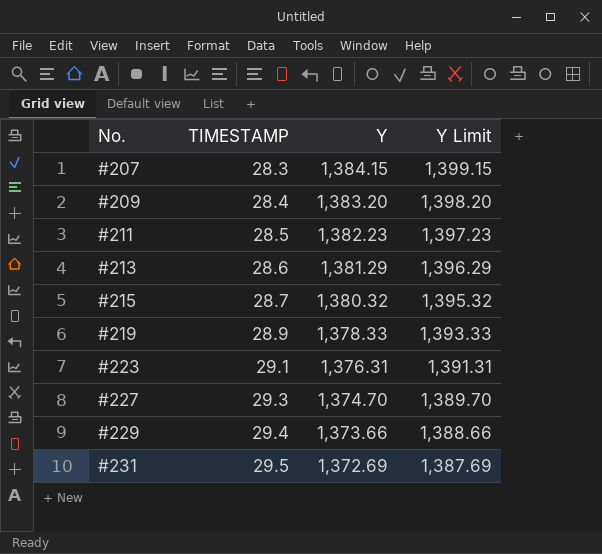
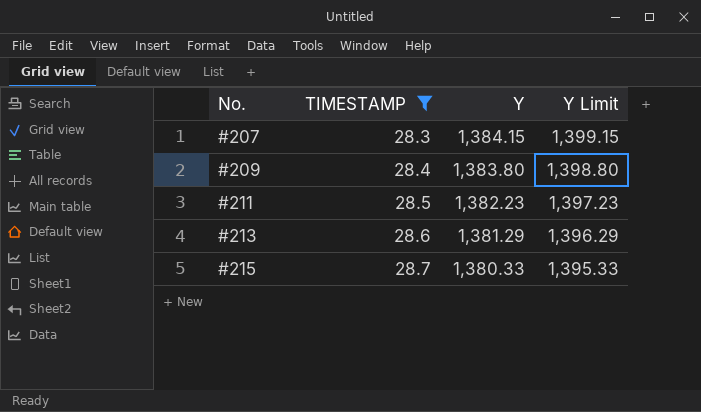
filter: none -> TIMESTAMP <= 28.7
#209 | Y: 1,383.20 -> 1,383.80
#209 | Y Limit: 1,398.20 -> 1,398.80
#215 | Y: 1,380.32 -> 1,380.33
#215 | Y Limit: 1,395.32 -> 1,395.33

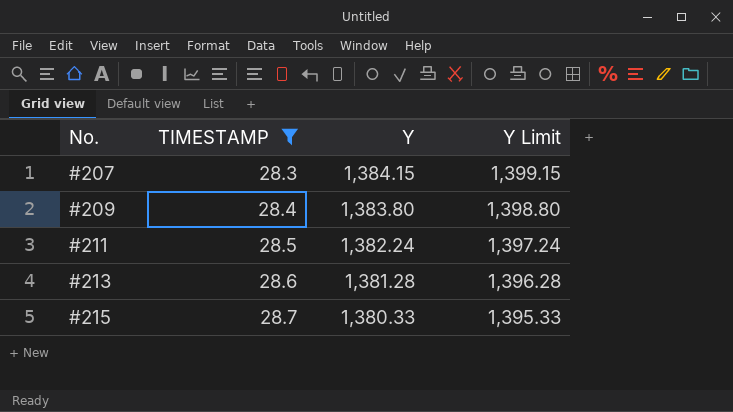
#211 | Y: 1,382.23 -> 1,382.24
#211 | Y Limit: 1,397.23 -> 1,397.24
#213 | Y: 1,381.29 -> 1,381.28
#213 | Y Limit: 1,396.29 -> 1,396.28

